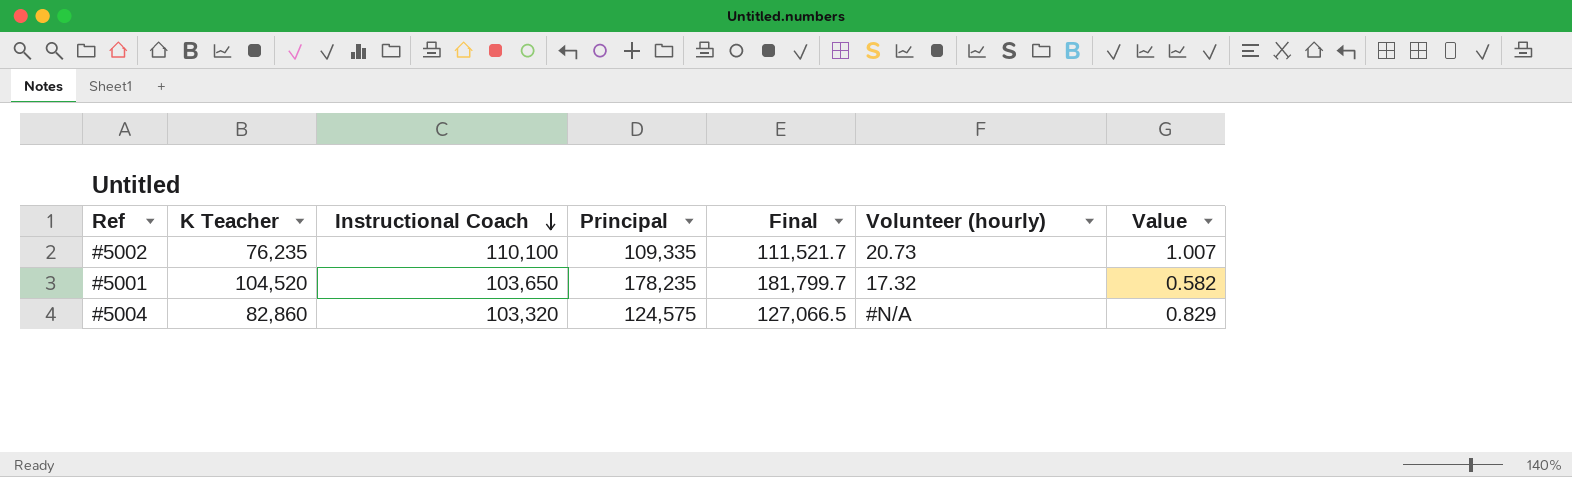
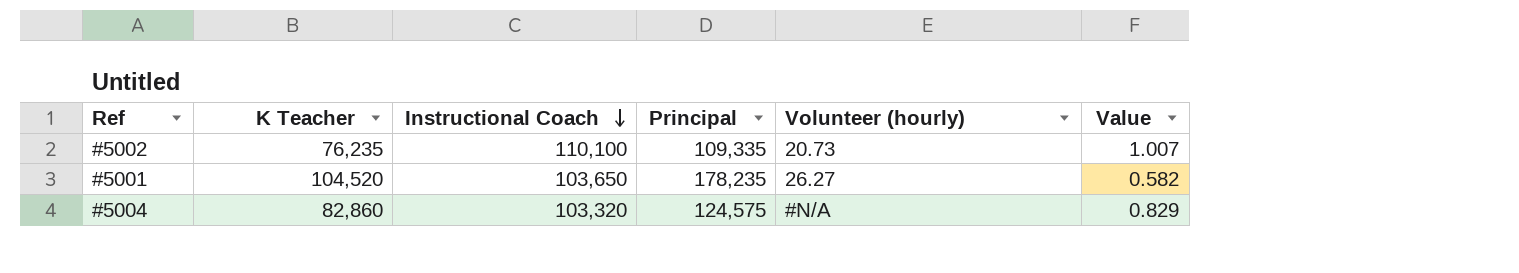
column Final | formula: [Principal] * 1.02 -> none
#5001 | Volunteer (hourly): 17.32 -> 26.27

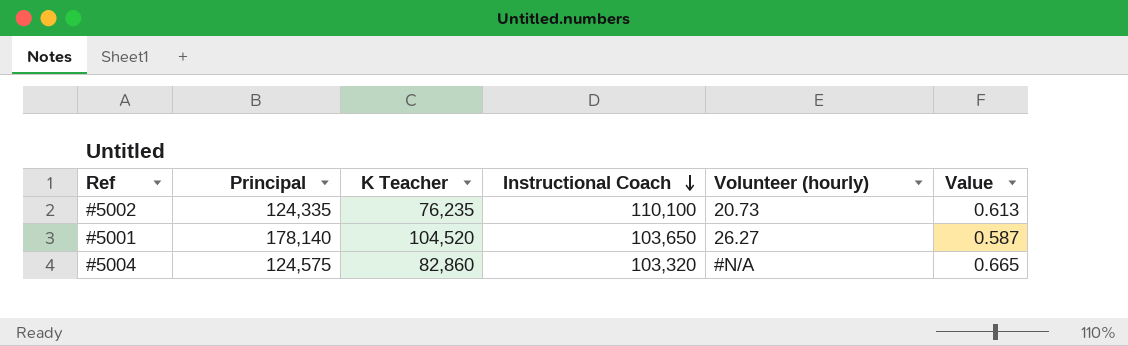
column Principal | position: 4 -> 2
column Value | formula: [Instructional Coach] / [Principal] -> [K Teacher] / [Principal]
#5002 | Principal: 109,335 -> 124,335
#5001 | Principal: 178,235 -> 178,140

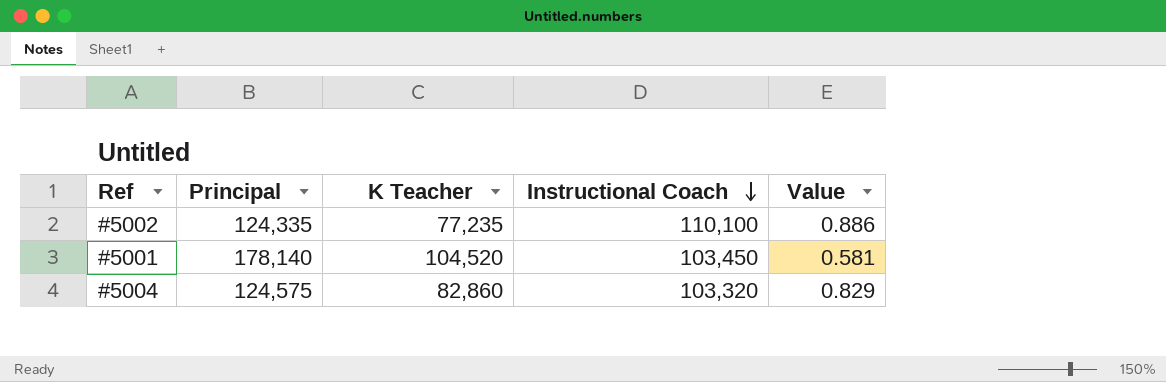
column Volunteer (hourly) | position: 5 -> none
column Value | formula: [K Teacher] / [Principal] -> [Instructional Coach] / [Principal]
#5002 | K Teacher: 76,235 -> 77,235
#5001 | Instructional Coach: 103,650 -> 103,450

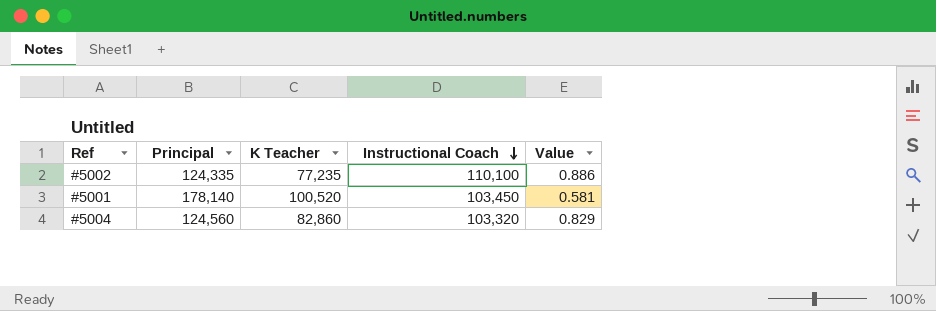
#5001 | K Teacher: 104,520 -> 100,520
#5004 | Principal: 124,575 -> 124,560

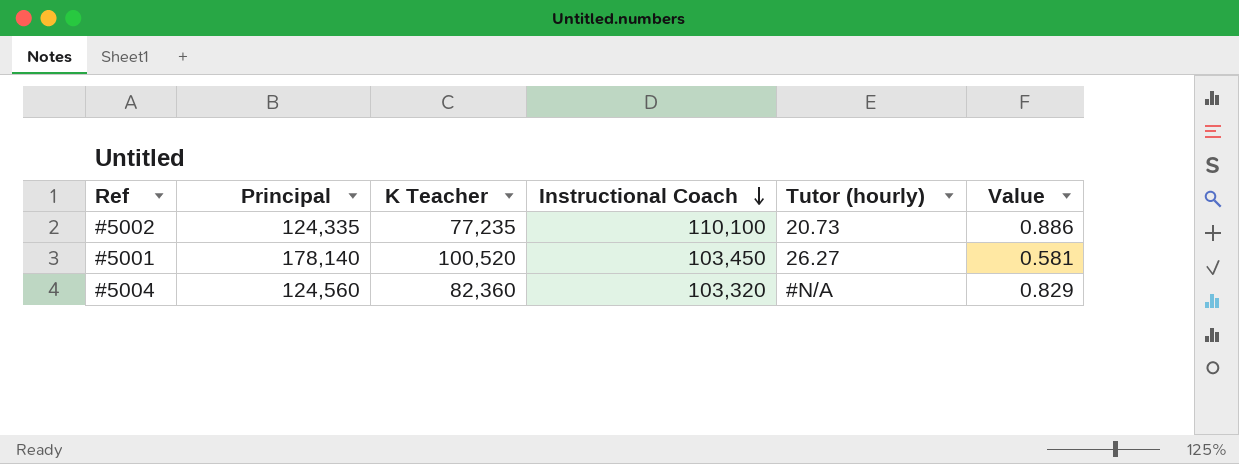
column Tutor (hourly) | position: none -> 5
#5004 | K Teacher: 82,860 -> 82,360

